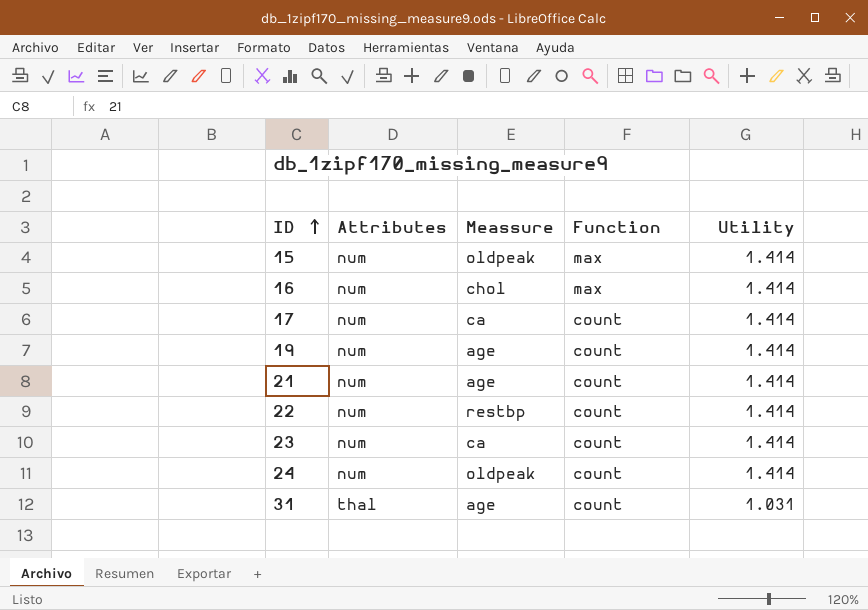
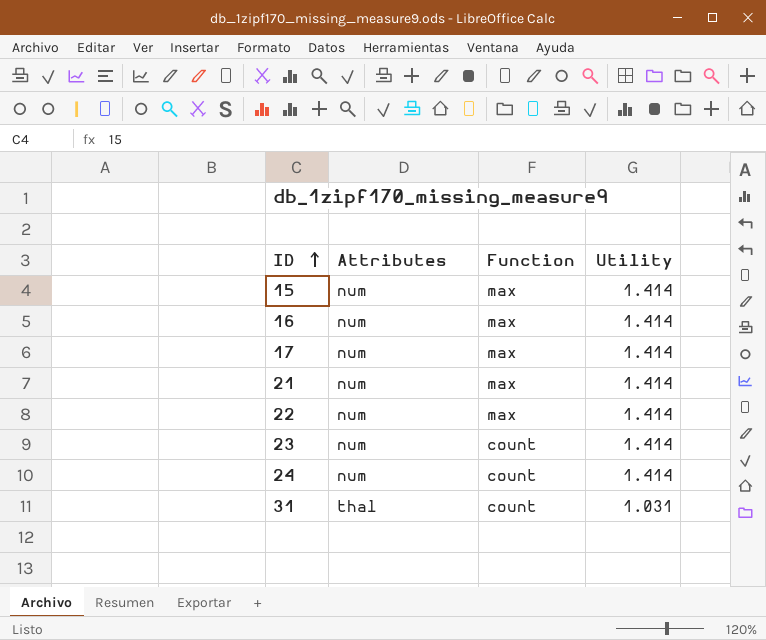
column Meassure | position: 3 -> none
row 19: num | age | count | 1.414 -> none
17 | Function: count -> max
21 | Function: count -> max
22 | Function: count -> max

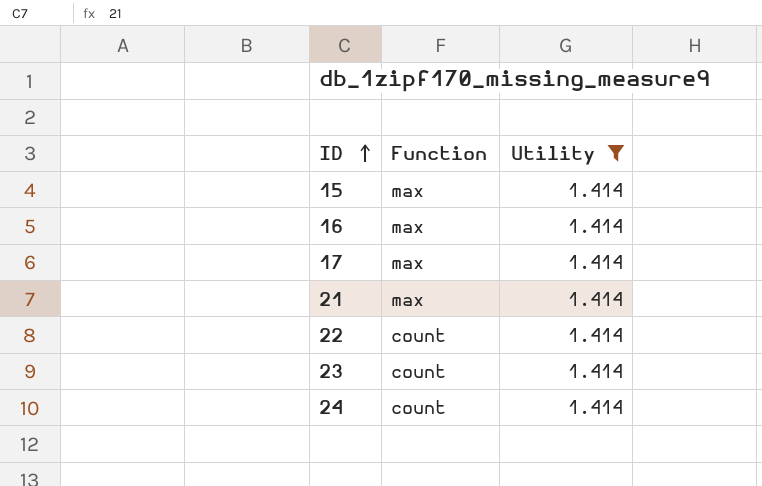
filter: none -> Utility = 1.414
column Attributes | position: 2 -> none
22 | Function: max -> count

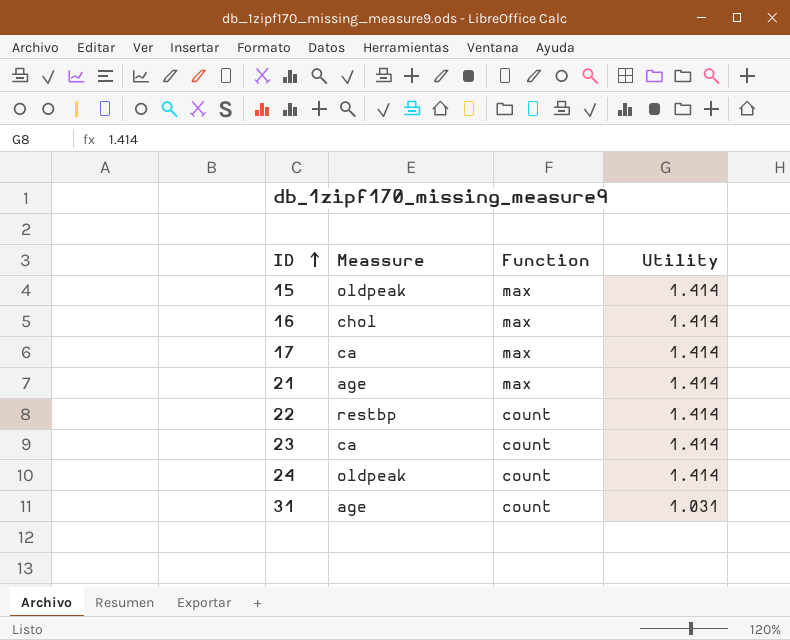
filter: Utility = 1.414 -> none
column Meassure | position: none -> 2

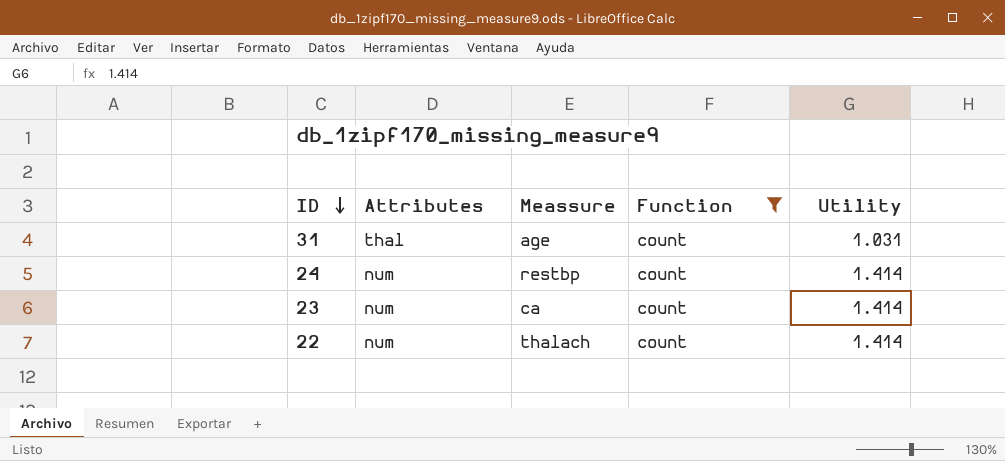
filter: none -> Function = count
row order: ID ascending -> ID descending
column Attributes | position: none -> 2
24 | Meassure: oldpeak -> restbp
22 | Meassure: restbp -> thalach

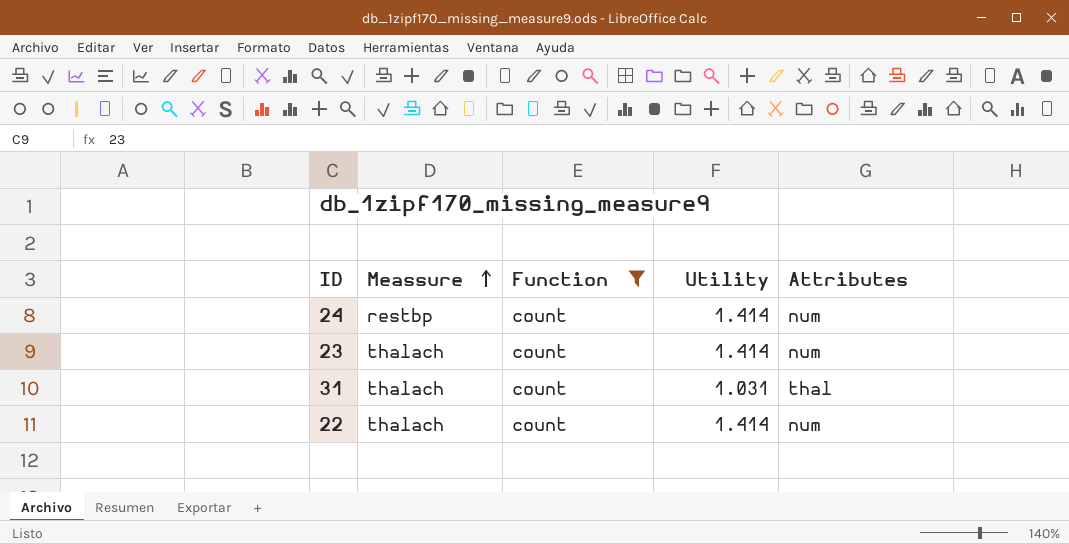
row order: ID descending -> Meassure ascending
column Attributes | position: 2 -> 5
23 | Meassure: ca -> thalach
31 | Meassure: age -> thalach

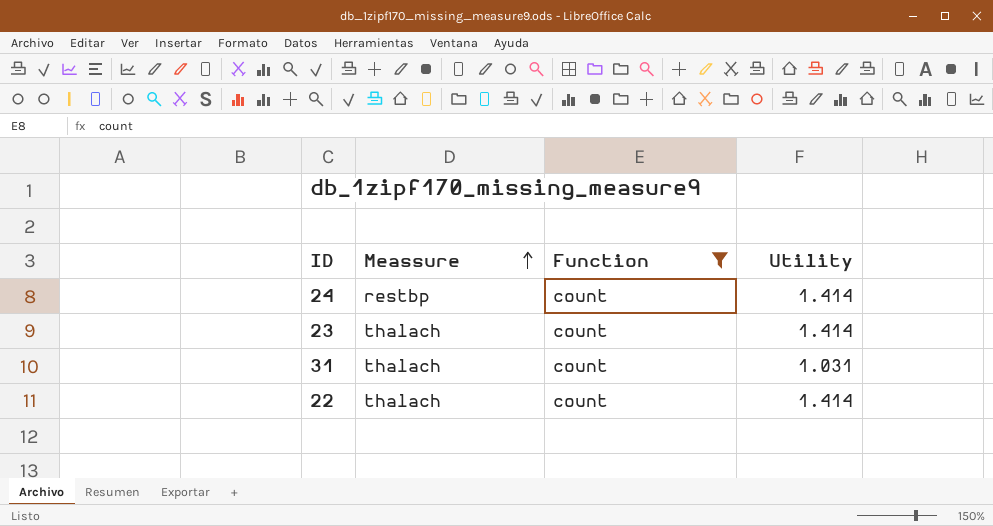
column Attributes | position: 5 -> none

